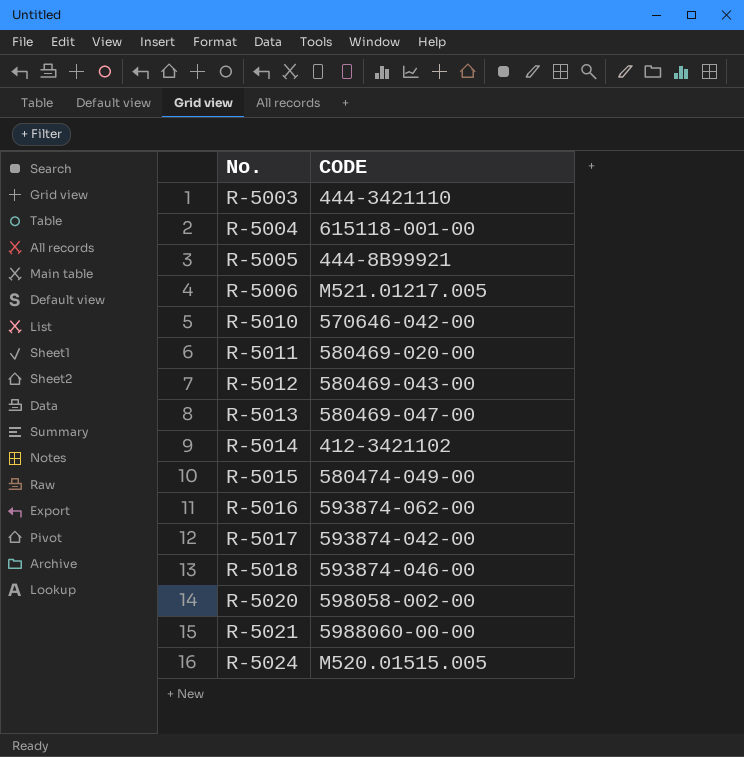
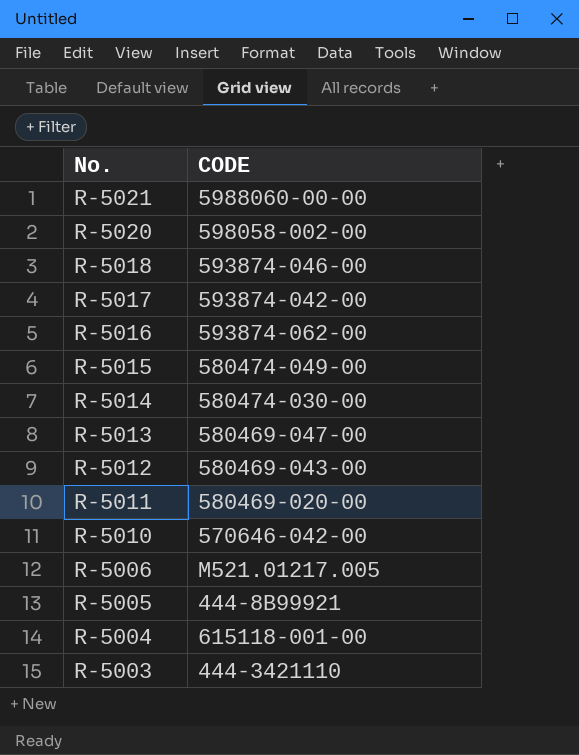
row order: No. ascending -> No. descending
row R-5024: M520.01515.005 -> none
R-5014 | CODE: 412-3421102 -> 580474-030-00

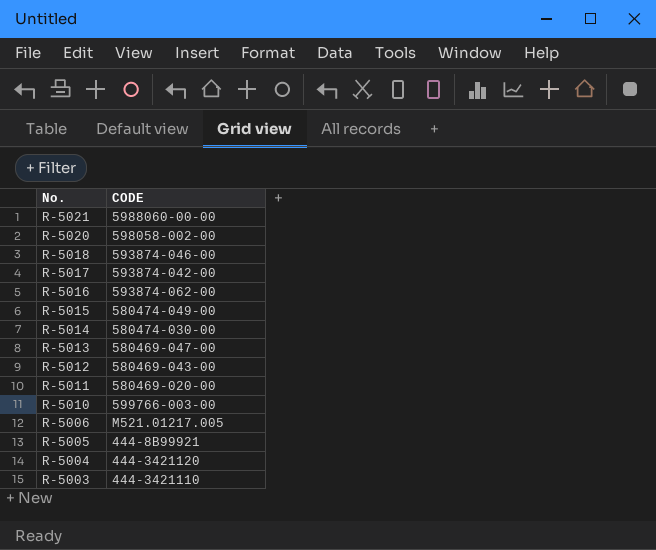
R-5010 | CODE: 570646-042-00 -> 599766-003-00
R-5004 | CODE: 615118-001-00 -> 444-3421120

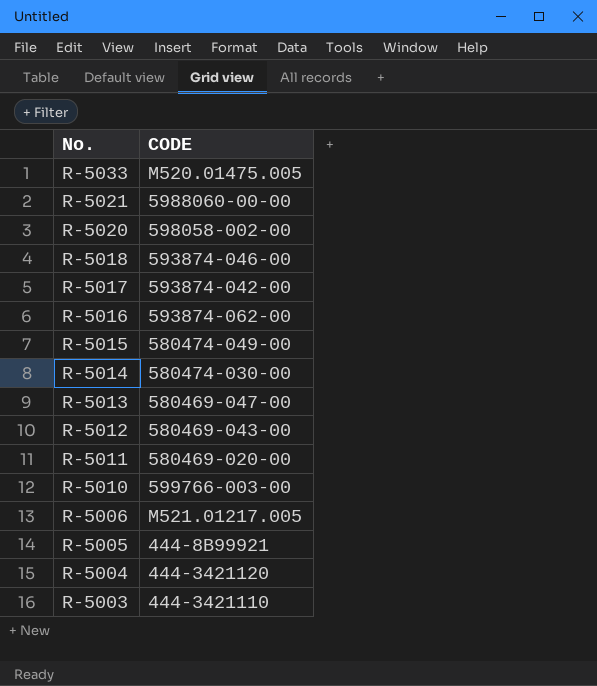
row R-5033: none -> M520.01475.005

